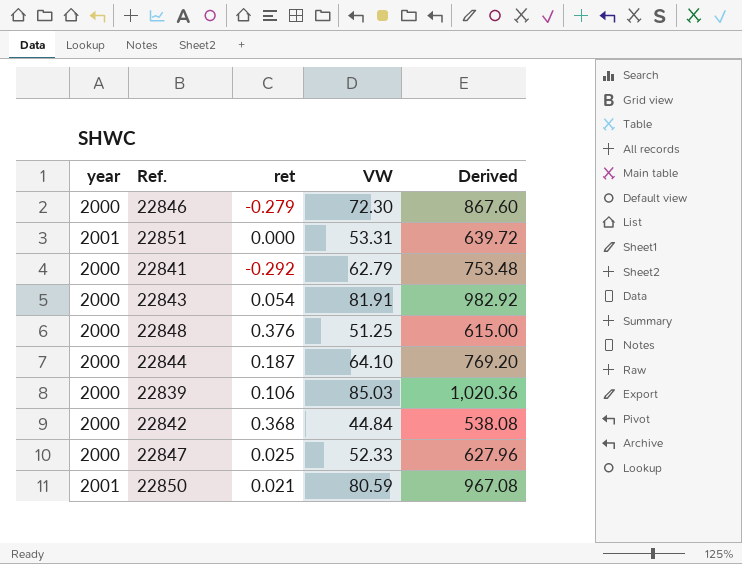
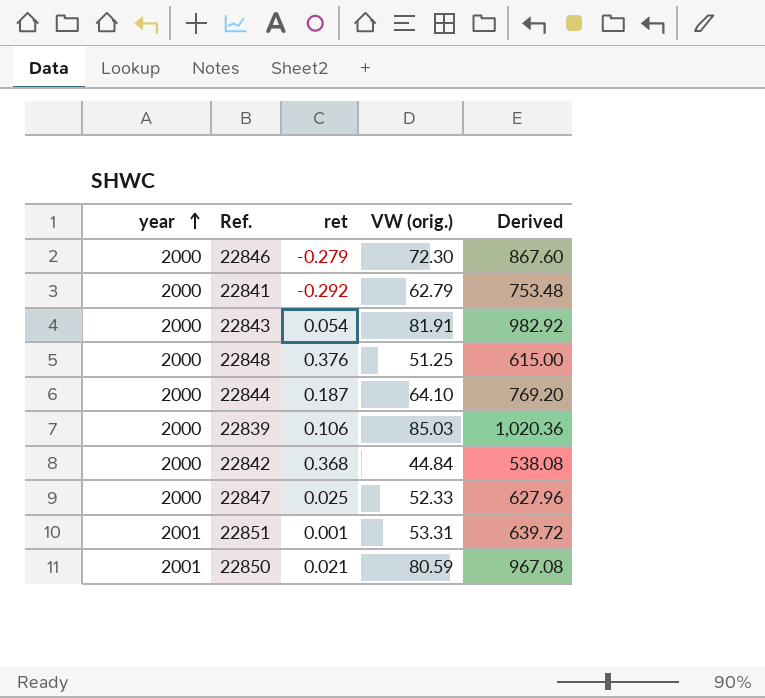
row order: none -> year ascending
column name: VW -> VW (orig.)
22851 | ret: 0.000 -> 0.001

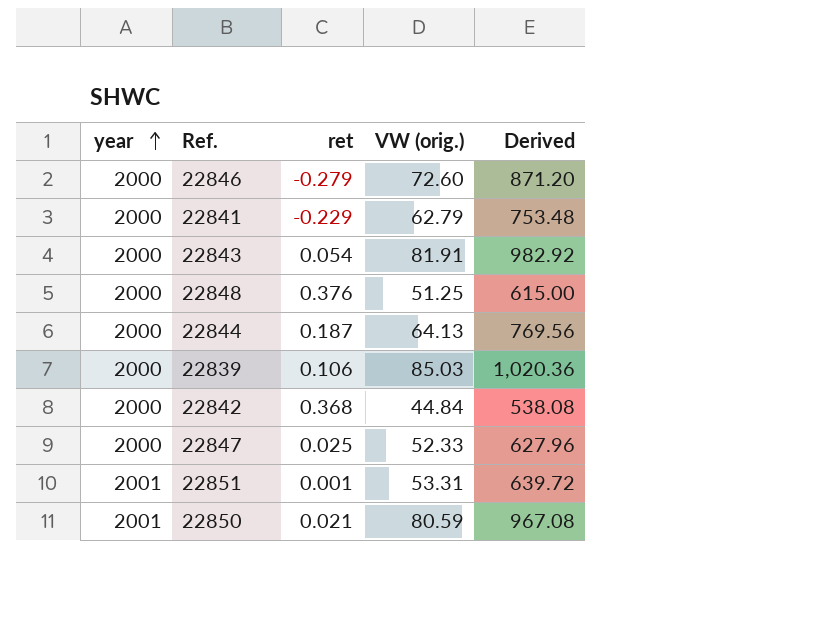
22846 | VW (orig.): 72.30 -> 72.60
22846 | Derived: 867.60 -> 871.20
22841 | ret: -0.292 -> -0.229
22844 | VW (orig.): 64.10 -> 64.13
22844 | Derived: 769.20 -> 769.56

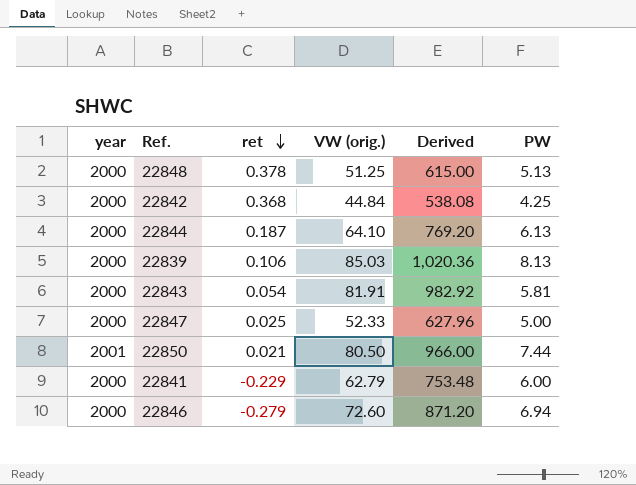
row order: year ascending -> ret descending
column PW | position: none -> 6
row 22851: 2001 | 0.001 | 53.31 | 639.72 -> none
22848 | ret: 0.376 -> 0.378
22844 | VW (orig.): 64.13 -> 64.10
22844 | Derived: 769.56 -> 769.20
22850 | VW (orig.): 80.59 -> 80.50
22850 | Derived: 967.08 -> 966.00

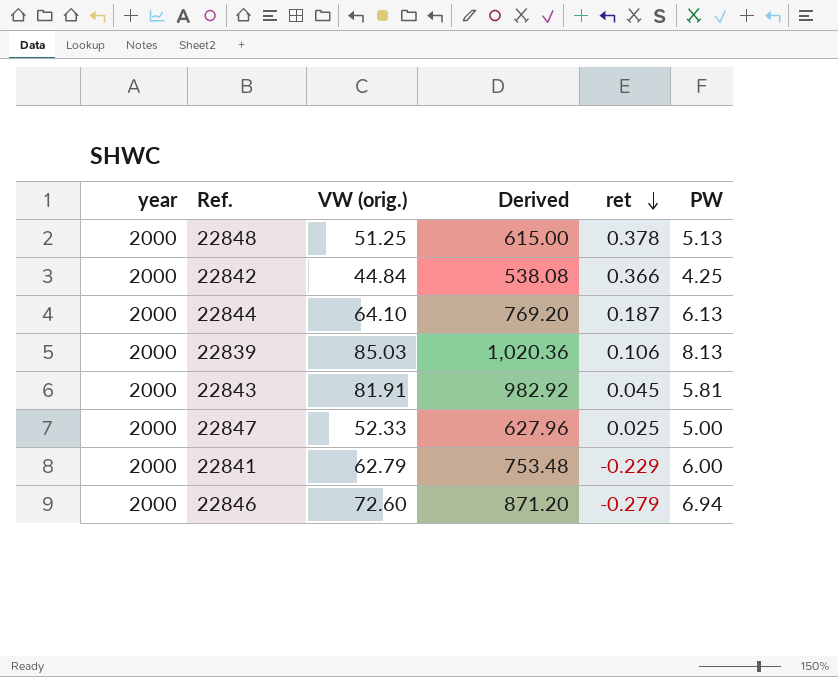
column ret | position: 3 -> 5
row 22850: 2001 | 0.021 | 80.50 | 966.00 | 7.44 -> none
22842 | ret: 0.368 -> 0.366
22843 | ret: 0.054 -> 0.045

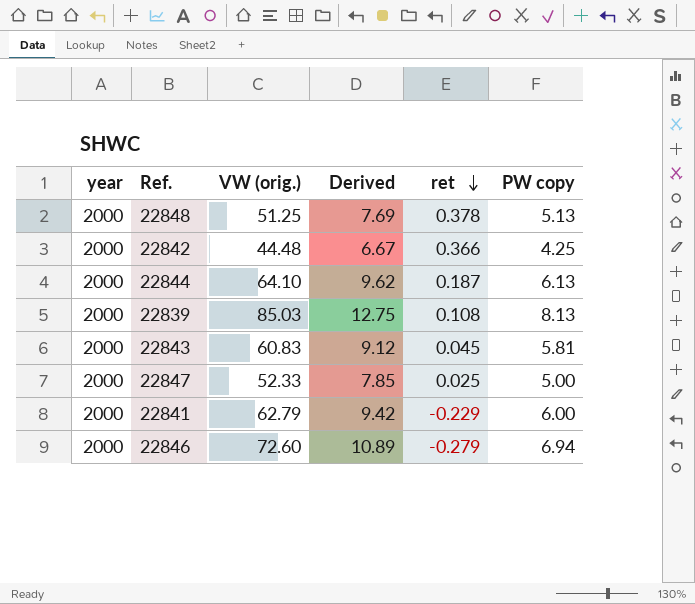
column Derived | formula: [VW (orig.)] * 12 -> [VW (orig.)] * 0.15
column name: PW -> PW copy
22842 | VW (orig.): 44.84 -> 44.48
22839 | ret: 0.106 -> 0.108
22843 | VW (orig.): 81.91 -> 60.83

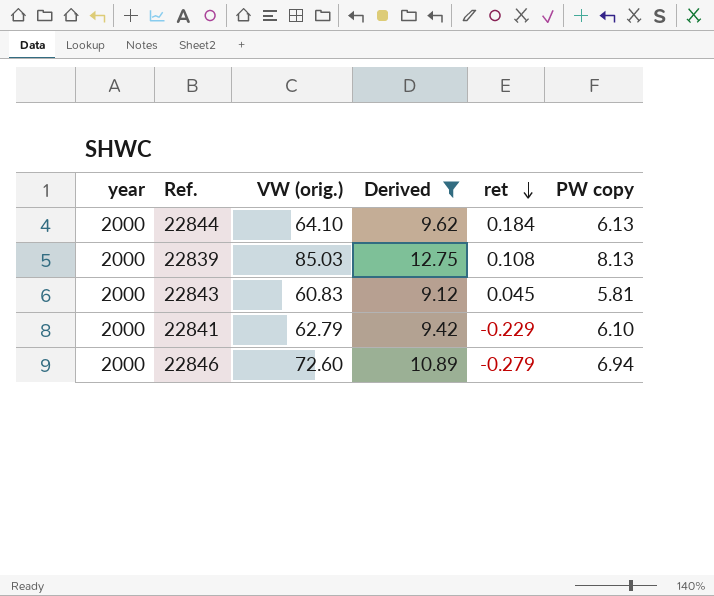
filter: none -> Derived >= 9.12
22844 | ret: 0.187 -> 0.184
22841 | PW copy: 6.00 -> 6.10

